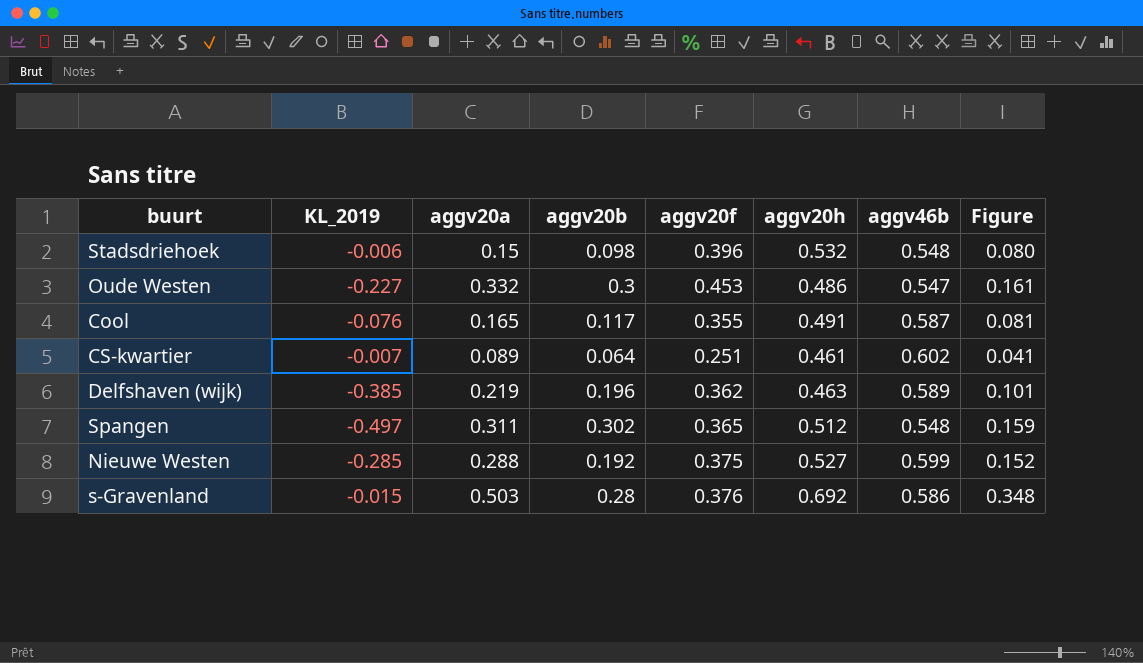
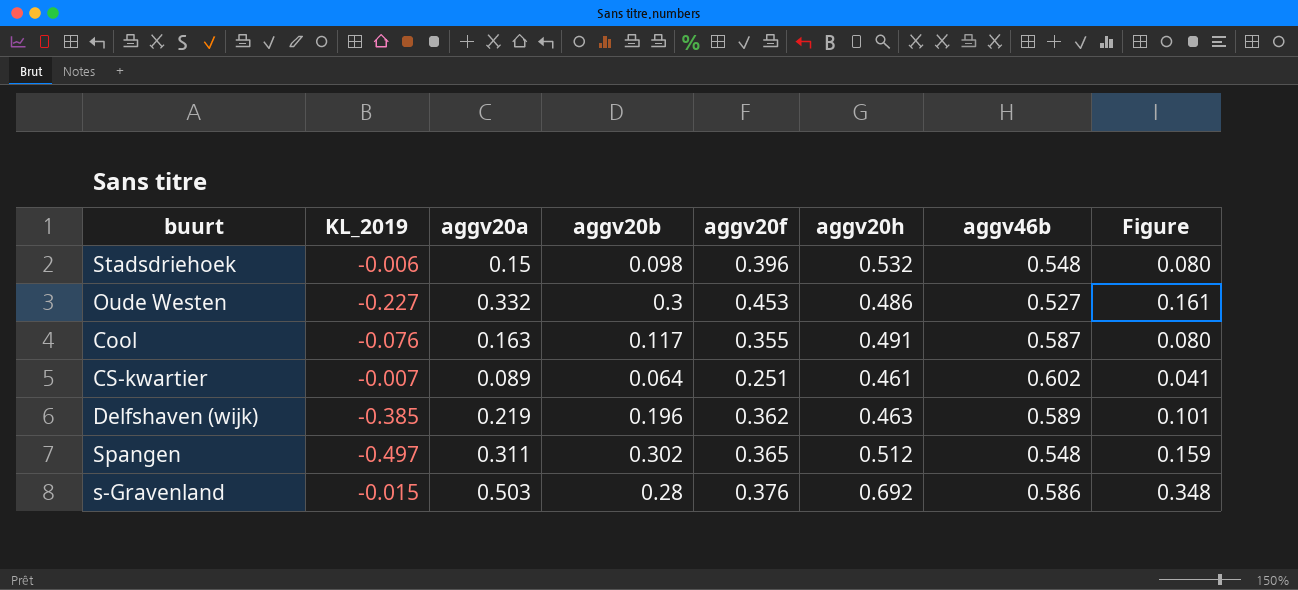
row Nieuwe Westen: -0.285 | 0.288 | 0.192 | 0.375 | 0.527 | 0.599 | 0.152 -> none
Oude Westen | aggv46b: 0.547 -> 0.527
Cool | aggv20a: 0.165 -> 0.163
Cool | Figure: 0.081 -> 0.080

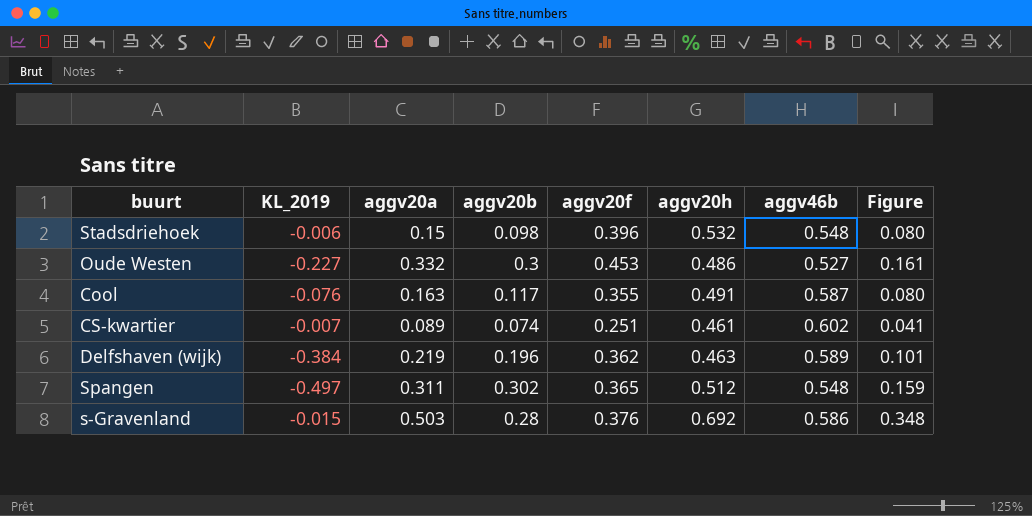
CS-kwartier | aggv20b: 0.064 -> 0.074
Delfshaven (wijk) | KL_2019: -0.385 -> -0.384

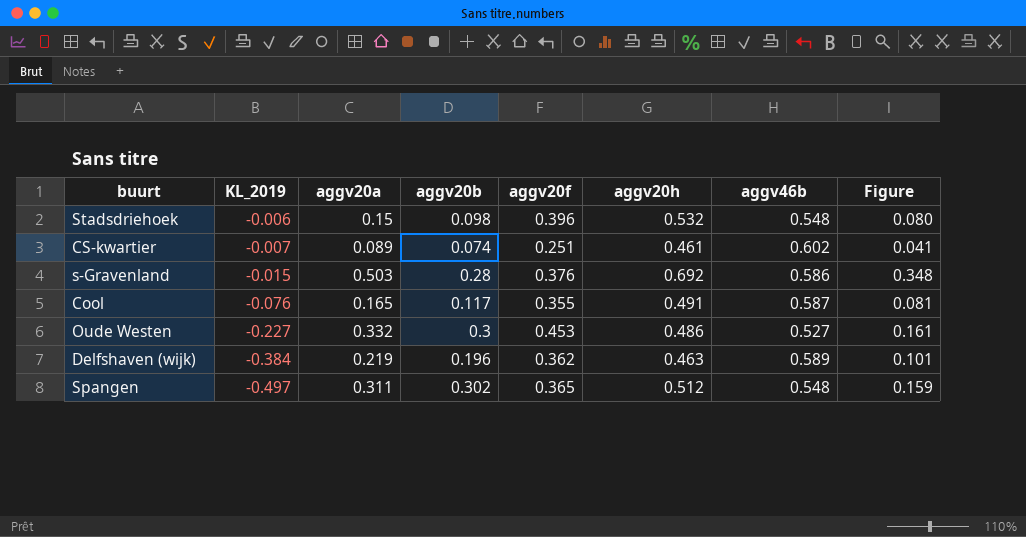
row order: none -> KL_2019 descending
Cool | aggv20a: 0.163 -> 0.165
Cool | Figure: 0.080 -> 0.081

